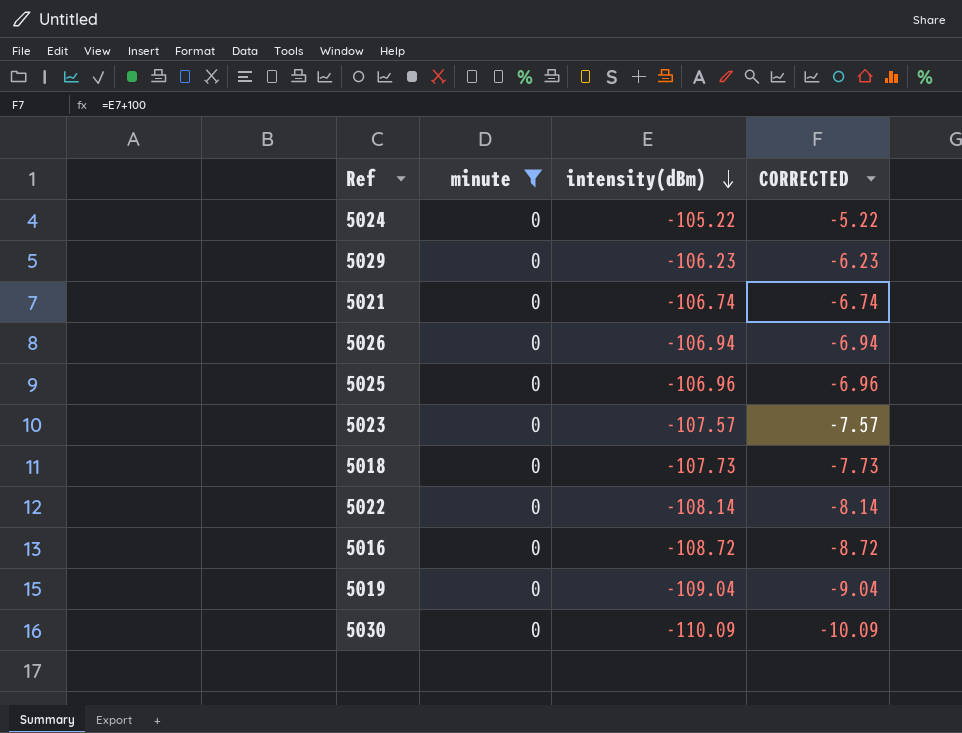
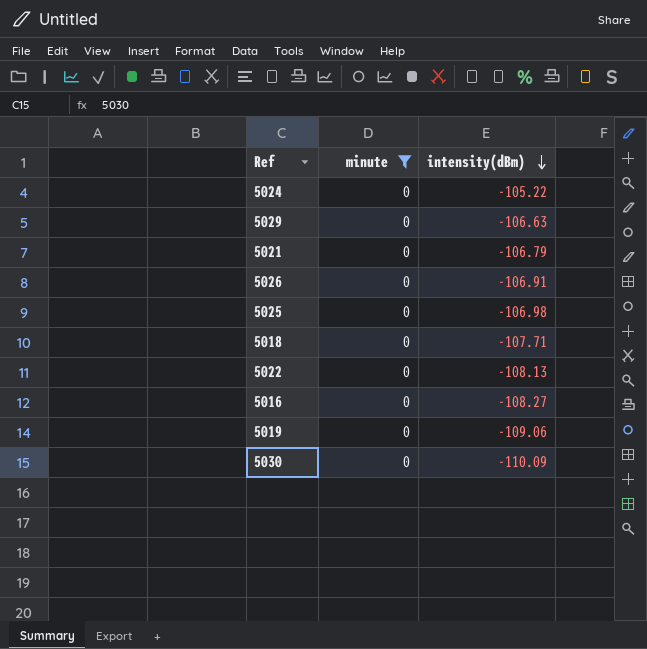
column CORRECTED | formula: [intensity(dBm)] + 100 -> none
row 5023: 0 | -107.57 | -7.57 -> none
5029 | intensity(dBm): -106.23 -> -106.63
5021 | intensity(dBm): -106.74 -> -106.79
5026 | intensity(dBm): -106.94 -> -106.91
5025 | intensity(dBm): -106.96 -> -106.98
5018 | intensity(dBm): -107.73 -> -107.71
5022 | intensity(dBm): -108.14 -> -108.13
5016 | intensity(dBm): -108.72 -> -108.27
5019 | intensity(dBm): -109.04 -> -109.06

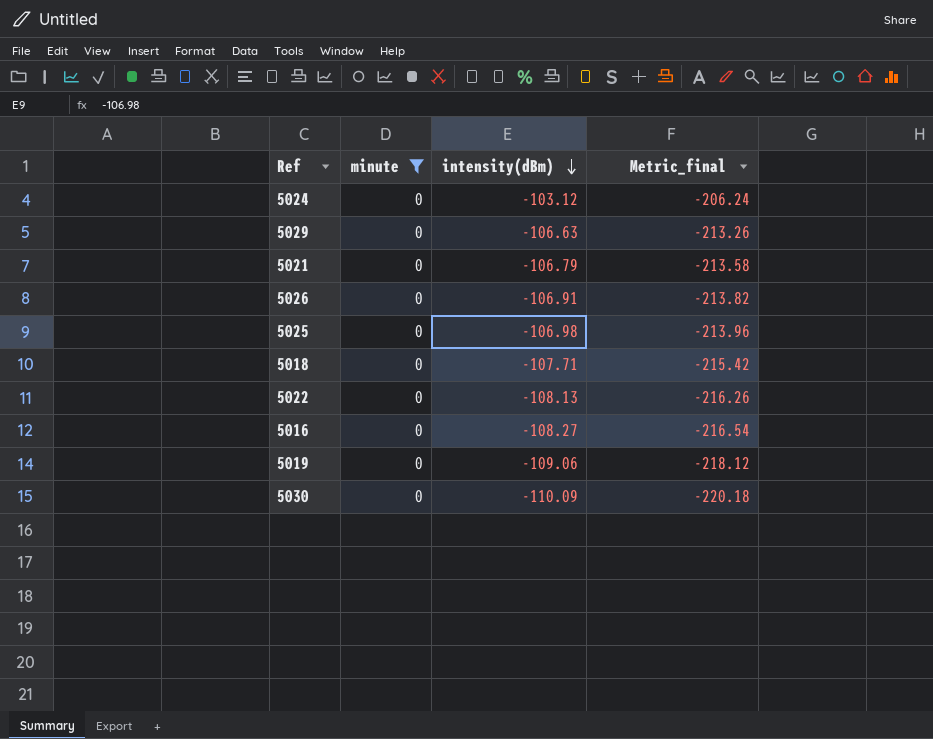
column Metric_final | formula: none -> [intensity(dBm)] * 2
5024 | intensity(dBm): -105.22 -> -103.12

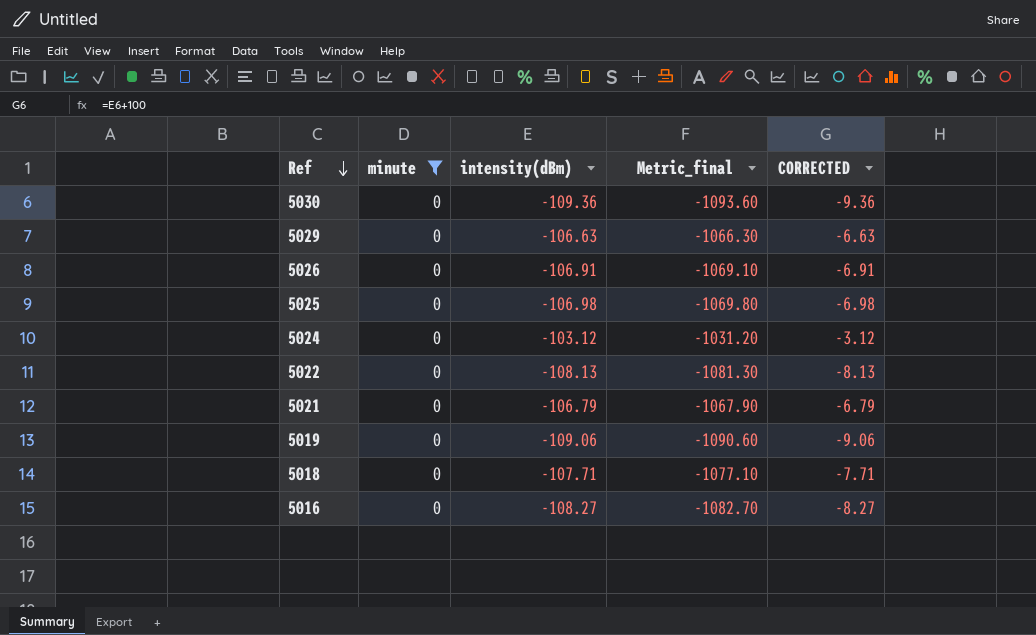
row order: intensity(dBm) descending -> Ref descending
column Metric_final | formula: [intensity(dBm)] * 2 -> [intensity(dBm)] * 10
column CORRECTED | formula: none -> [intensity(dBm)] + 100
5030 | intensity(dBm): -110.09 -> -109.36

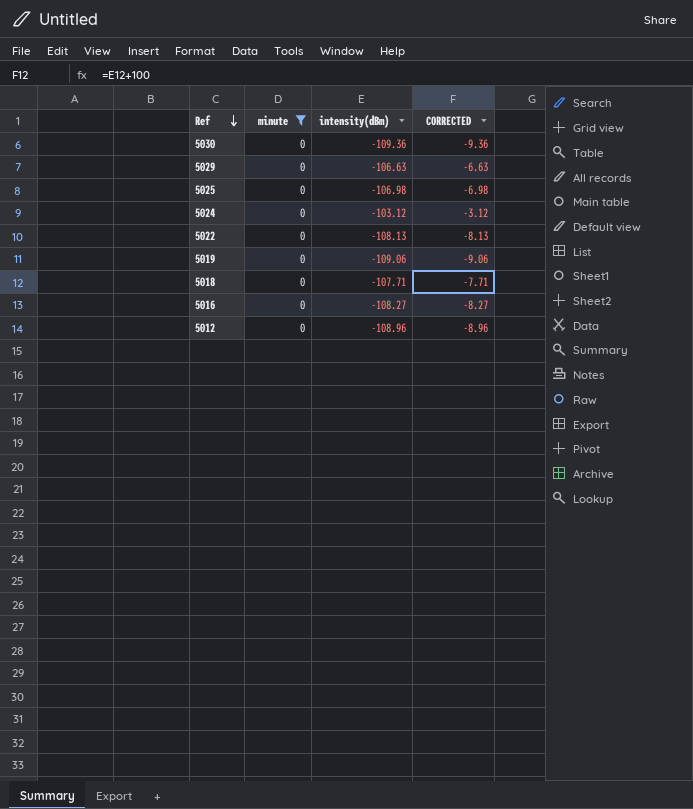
column Metric_final | formula: [intensity(dBm)] * 10 -> none
row 5026: 0 | -106.91 | -1069.10 | -6.91 -> none
row 5021: 0 | -106.79 | -1067.90 | -6.79 -> none
row 5012: none -> 0 | -108.96 | -8.96

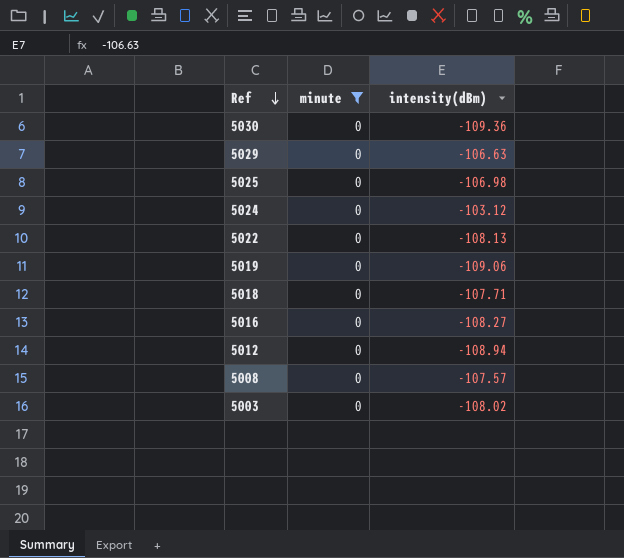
column CORRECTED | formula: [intensity(dBm)] + 100 -> none
5012 | intensity(dBm): -108.96 -> -108.94
row 5008: none -> 0 | -107.57
row 5003: none -> 0 | -108.02

